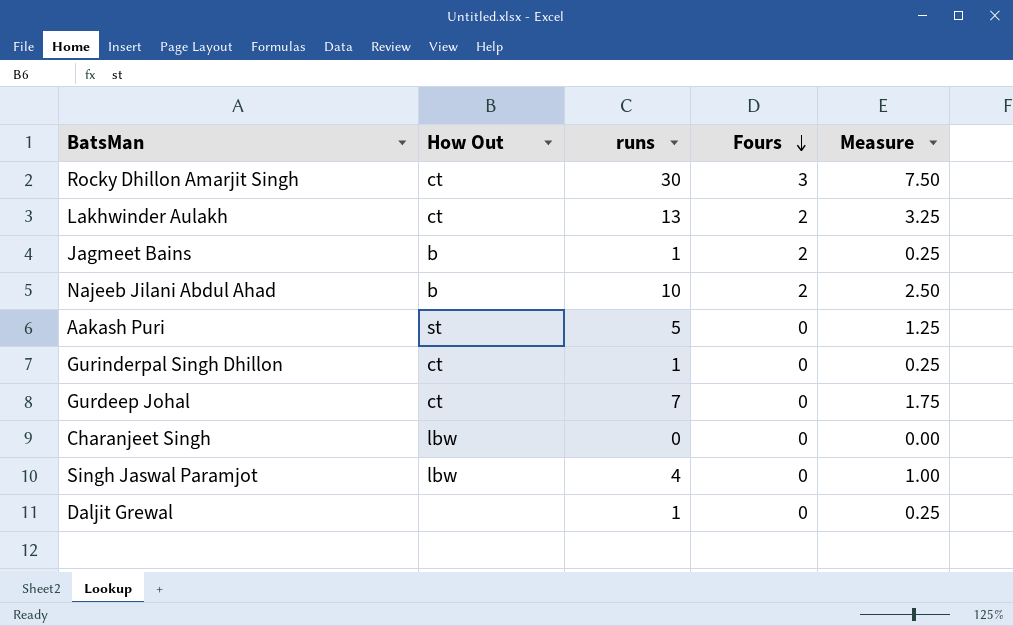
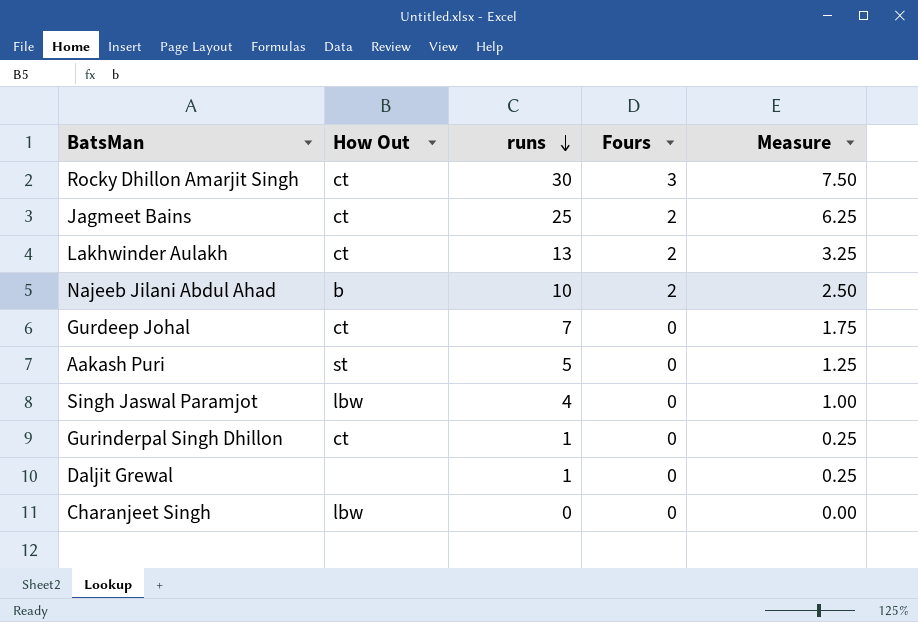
row order: Fours descending -> runs descending
Jagmeet Bains | How Out: b -> ct
Jagmeet Bains | runs: 1 -> 25
Jagmeet Bains | Measure: 0.25 -> 6.25

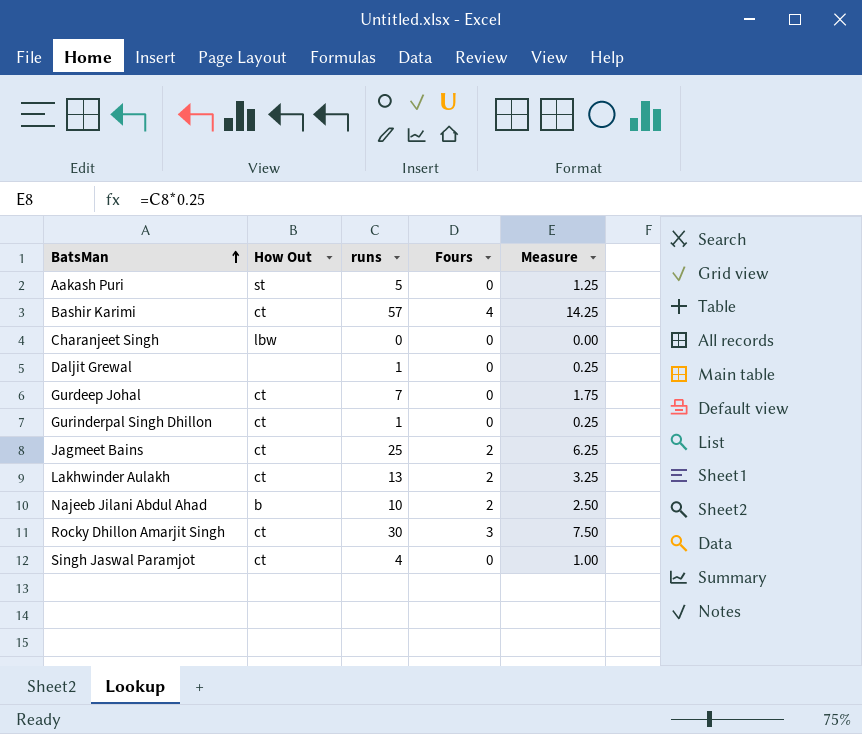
row order: runs descending -> BatsMan ascending
row Bashir Karimi: none -> ct | 57 | 4 | 14.25
Singh Jaswal Paramjot | How Out: lbw -> ct

